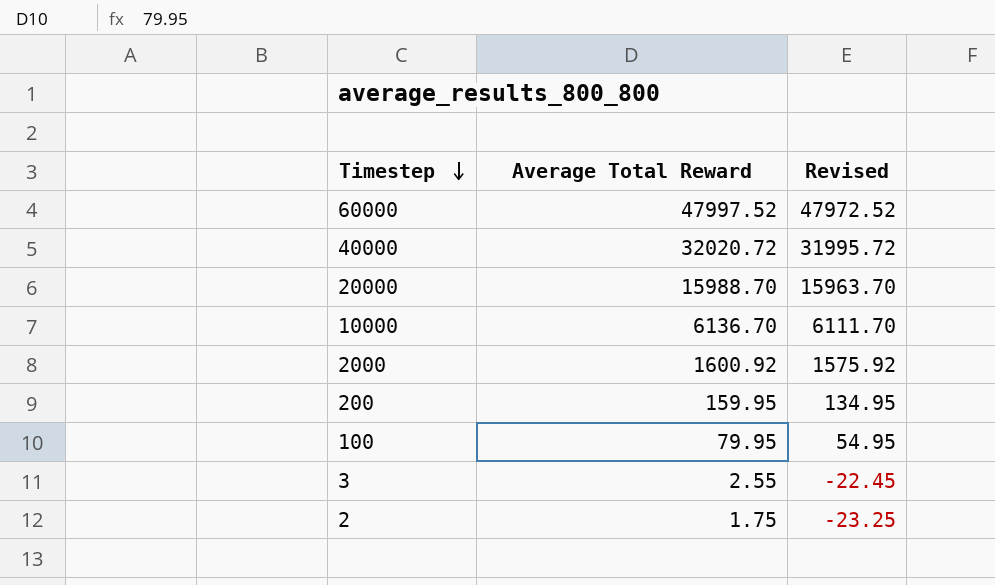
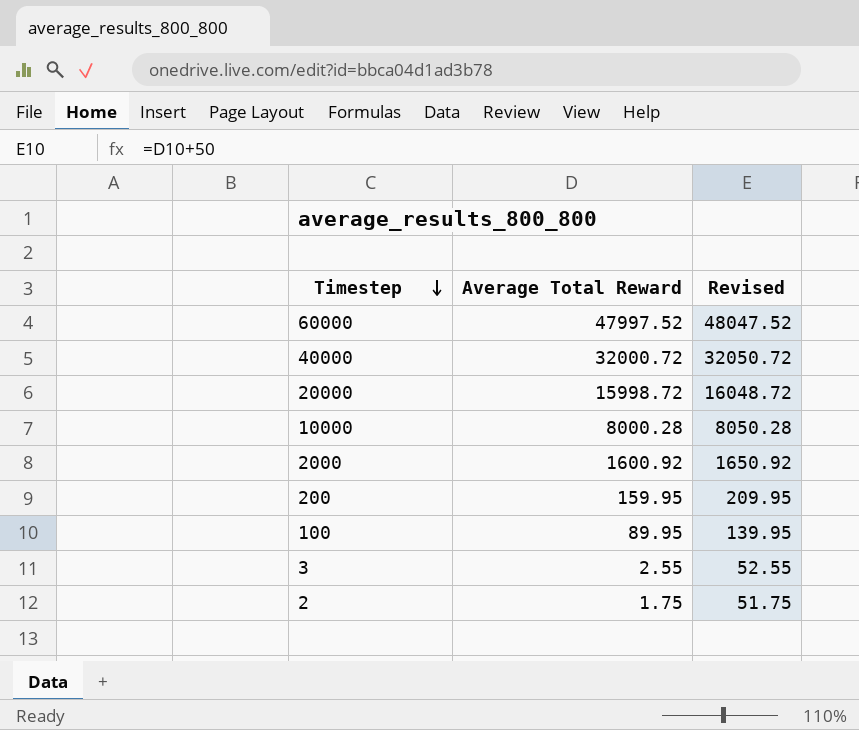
column Revised | formula: [Average Total Reward] - 25 -> [Average Total Reward] + 50
40000 | Average Total Reward: 32020.72 -> 32000.72
20000 | Average Total Reward: 15988.70 -> 15998.72
10000 | Average Total Reward: 6136.70 -> 8000.28
100 | Average Total Reward: 79.95 -> 89.95

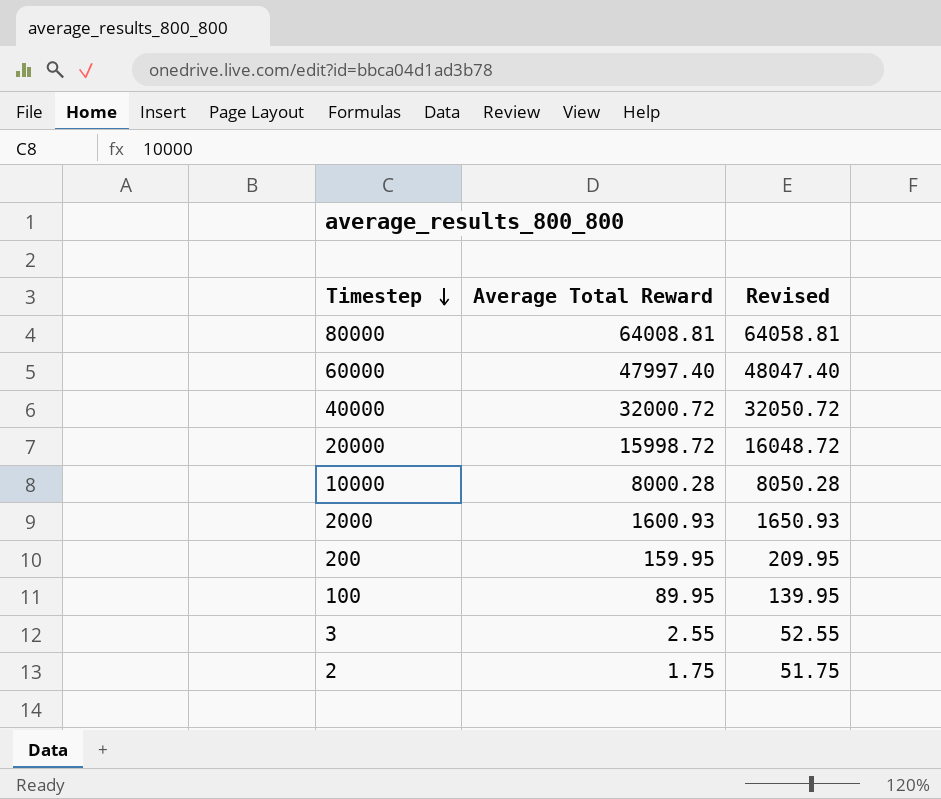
row 80000: none -> 64008.81 | 64058.81
60000 | Average Total Reward: 47997.52 -> 47997.40
60000 | Revised: 48047.52 -> 48047.40
2000 | Average Total Reward: 1600.92 -> 1600.93
2000 | Revised: 1650.92 -> 1650.93

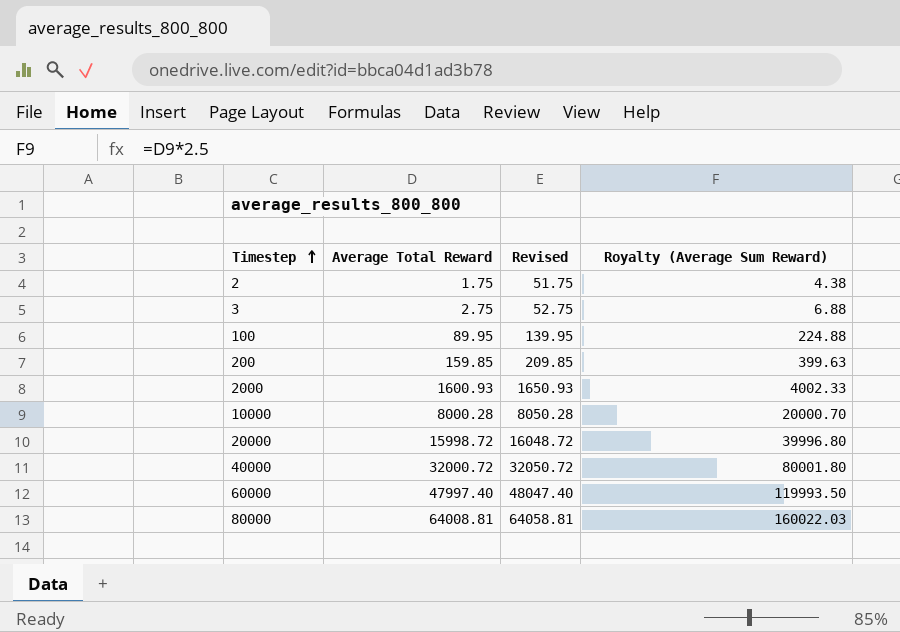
row order: Timestep descending -> Timestep ascending
column Royalty (Average Sum Reward) | formula: none -> [Average Total Reward] * 2.5
3 | Average Total Reward: 2.55 -> 2.75
3 | Revised: 52.55 -> 52.75
200 | Average Total Reward: 159.95 -> 159.85
200 | Revised: 209.95 -> 209.85

